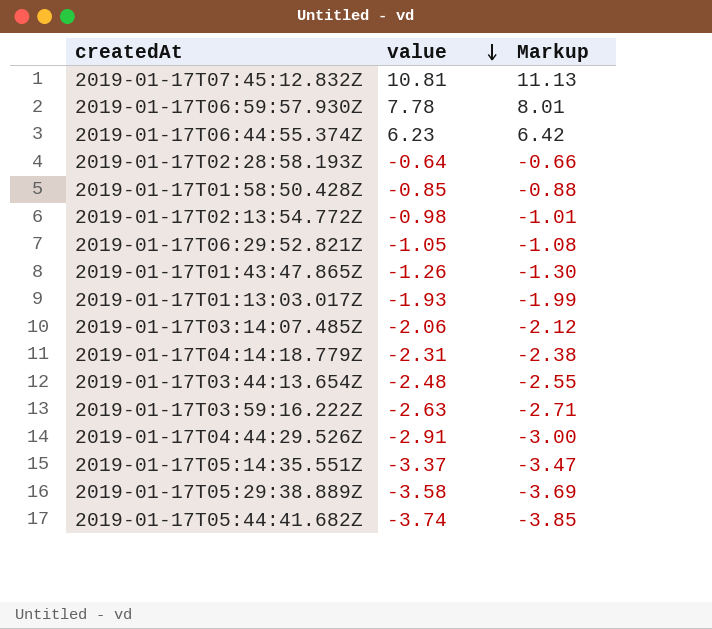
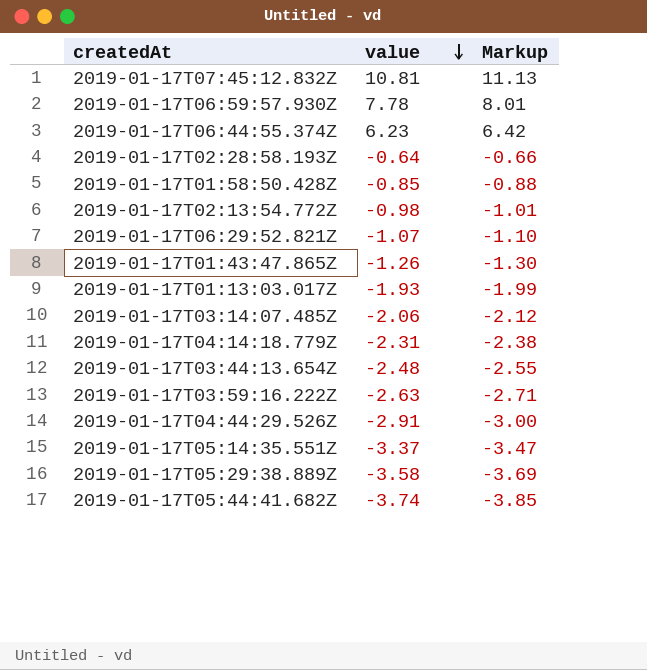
2019-01-17T06:29:52.821Z | value: -1.05 -> -1.07
2019-01-17T06:29:52.821Z | Markup: -1.08 -> -1.10

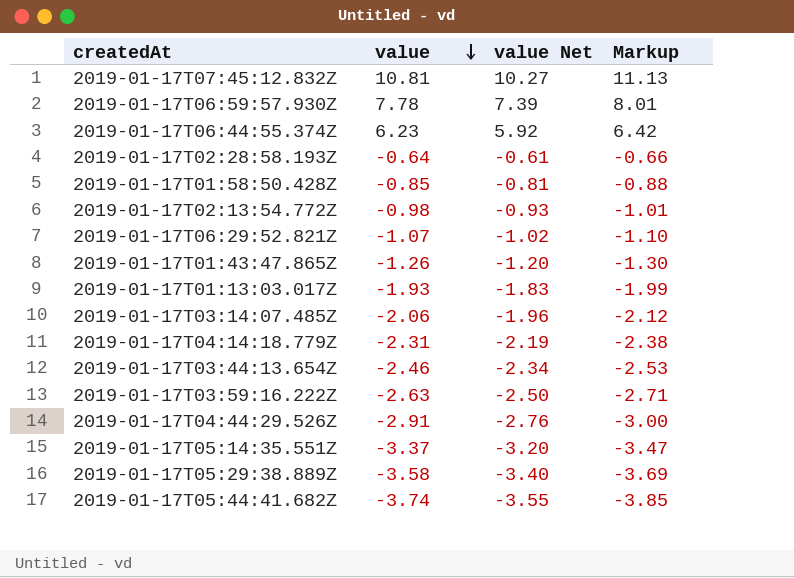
column value Net | formula: none -> [value] * 0.95
2019-01-17T03:44:13.654Z | value: -2.48 -> -2.46
2019-01-17T03:44:13.654Z | Markup: -2.55 -> -2.53

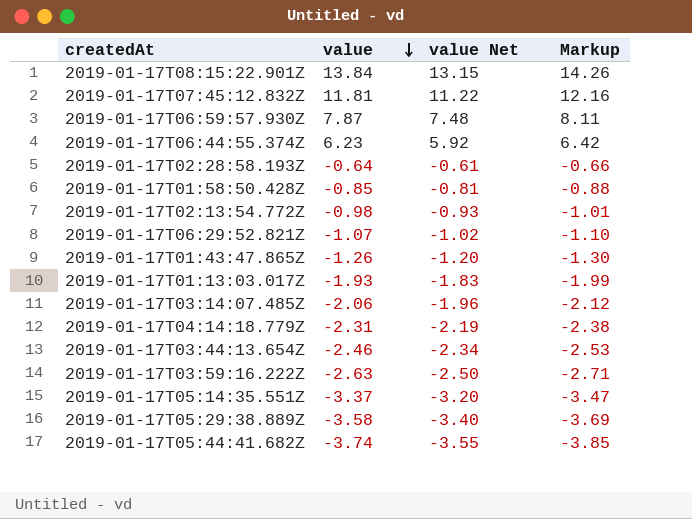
row 2019-01-17T04:44:29.526Z: -2.91 | -2.76 | -3.00 -> none
row 2019-01-17T08:15:22.901Z: none -> 13.84 | 13.15 | 14.26
2019-01-17T07:45:12.832Z | value: 10.81 -> 11.81
2019-01-17T07:45:12.832Z | value Net: 10.27 -> 11.22
2019-01-17T07:45:12.832Z | Markup: 11.13 -> 12.16
2019-01-17T06:59:57.930Z | value: 7.78 -> 7.87
2019-01-17T06:59:57.930Z | value Net: 7.39 -> 7.48
2019-01-17T06:59:57.930Z | Markup: 8.01 -> 8.11

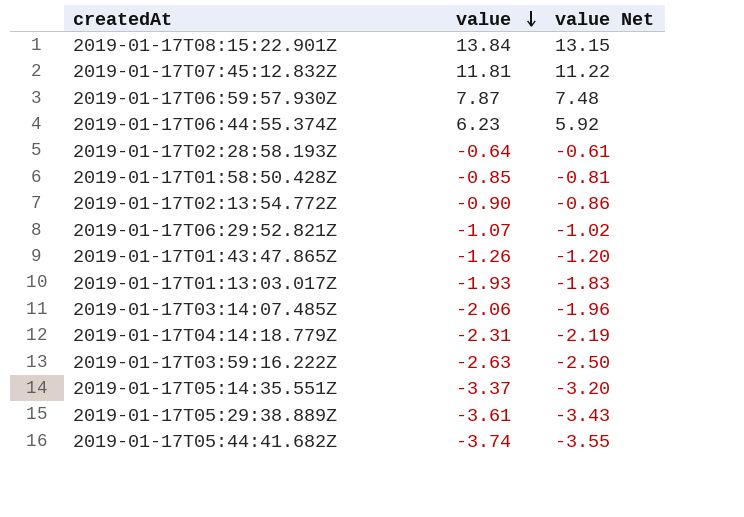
column Markup | formula: [value] * 1.03 -> none
row 2019-01-17T03:44:13.654Z: -2.46 | -2.34 | -2.53 -> none
2019-01-17T02:13:54.772Z | value: -0.98 -> -0.90
2019-01-17T02:13:54.772Z | value Net: -0.93 -> -0.86
2019-01-17T05:29:38.889Z | value: -3.58 -> -3.61
2019-01-17T05:29:38.889Z | value Net: -3.40 -> -3.43

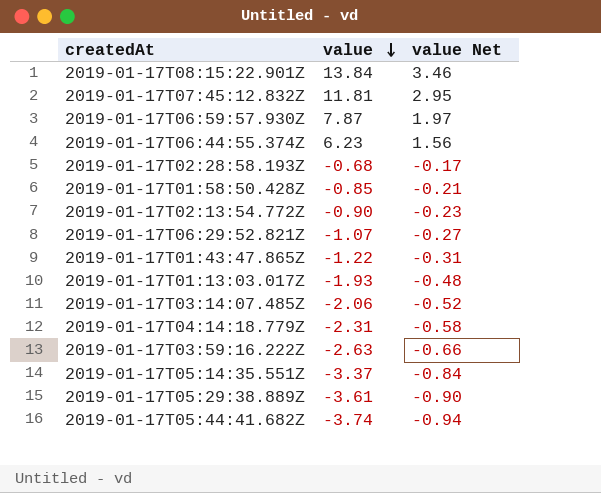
column value Net | formula: [value] * 0.95 -> [value] * 0.25
2019-01-17T02:28:58.193Z | value: -0.64 -> -0.68
2019-01-17T01:43:47.865Z | value: -1.26 -> -1.22

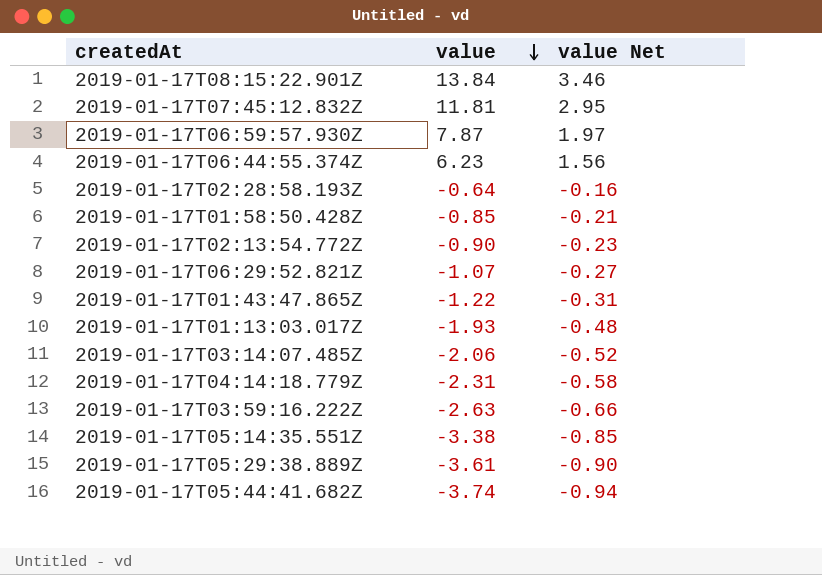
2019-01-17T02:28:58.193Z | value: -0.68 -> -0.64
2019-01-17T02:28:58.193Z | value Net: -0.17 -> -0.16
2019-01-17T05:14:35.551Z | value: -3.37 -> -3.38
2019-01-17T05:14:35.551Z | value Net: -0.84 -> -0.85

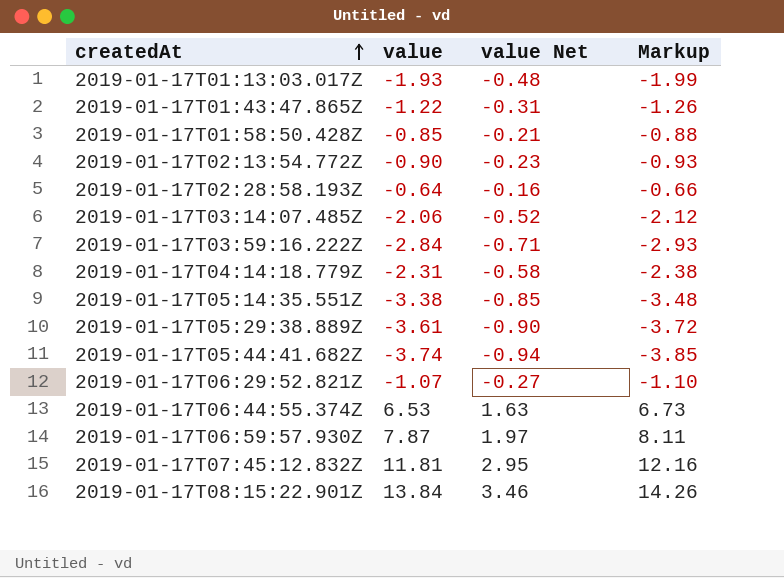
row order: value descending -> createdAt ascending
column Markup | formula: none -> [value] * 1.03
2019-01-17T03:59:16.222Z | value: -2.63 -> -2.84
2019-01-17T03:59:16.222Z | value Net: -0.66 -> -0.71
2019-01-17T06:44:55.374Z | value: 6.23 -> 6.53
2019-01-17T06:44:55.374Z | value Net: 1.56 -> 1.63

